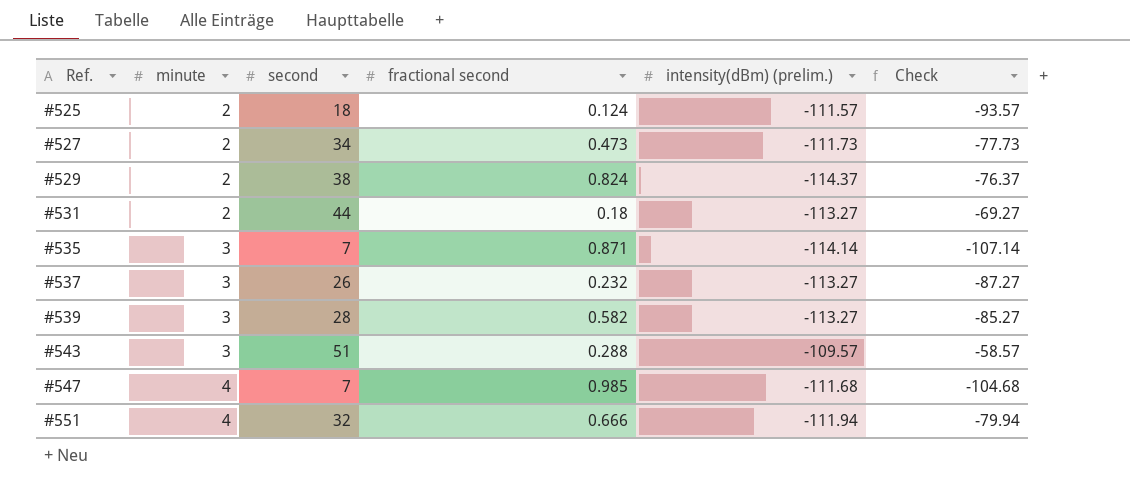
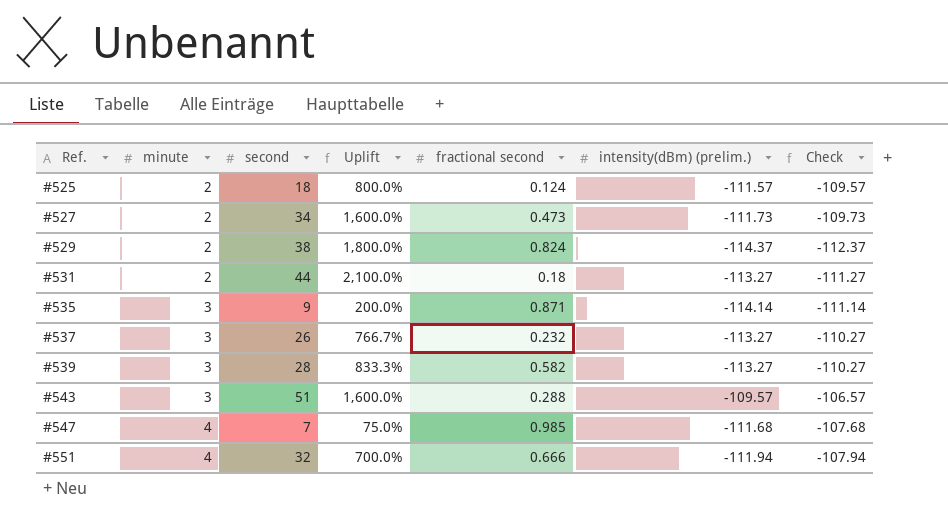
column Uplift | formula: none -> ([second] - [minute]) / [minute]
column Check | formula: [second] + [intensity(dBm) (prelim.)] -> [minute] + [intensity(dBm) (prelim.)]
#535 | second: 7 -> 9

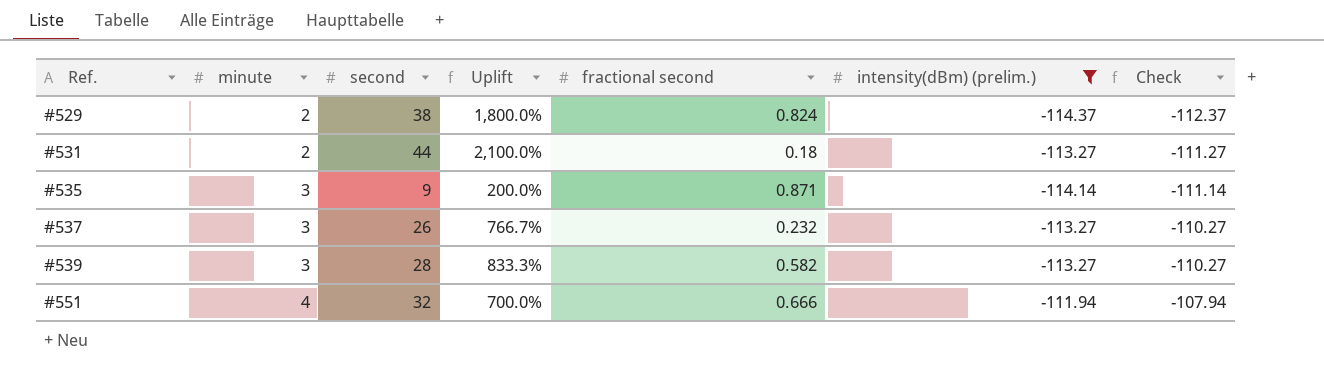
filter: none -> intensity(dBm) (prelim.) <= -111.94

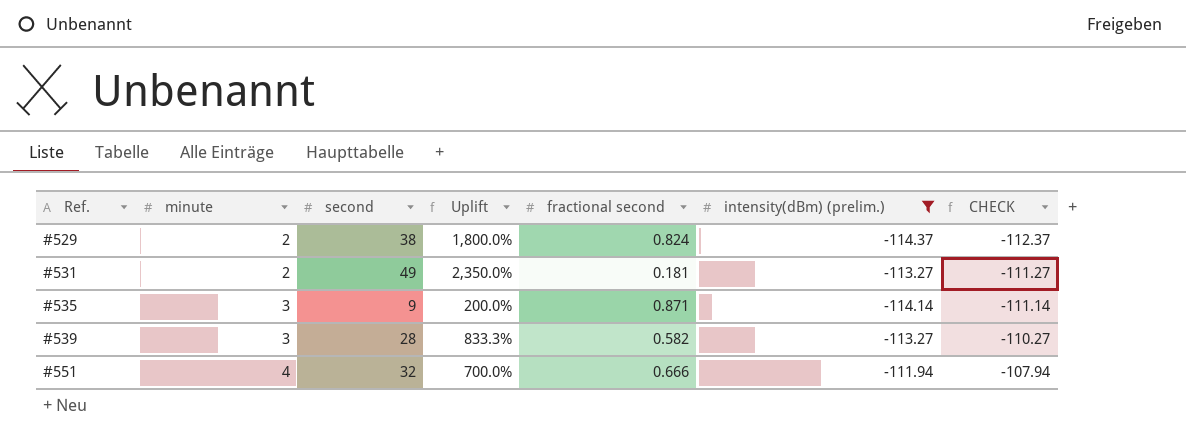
column name: Check -> CHECK
row #537: 3 | 26 | 766.7% | 0.232 | -113.27 | -110.27 -> none
#531 | second: 44 -> 49
#531 | Uplift: 2,100.0% -> 2,350.0%
#531 | fractional second: 0.18 -> 0.181

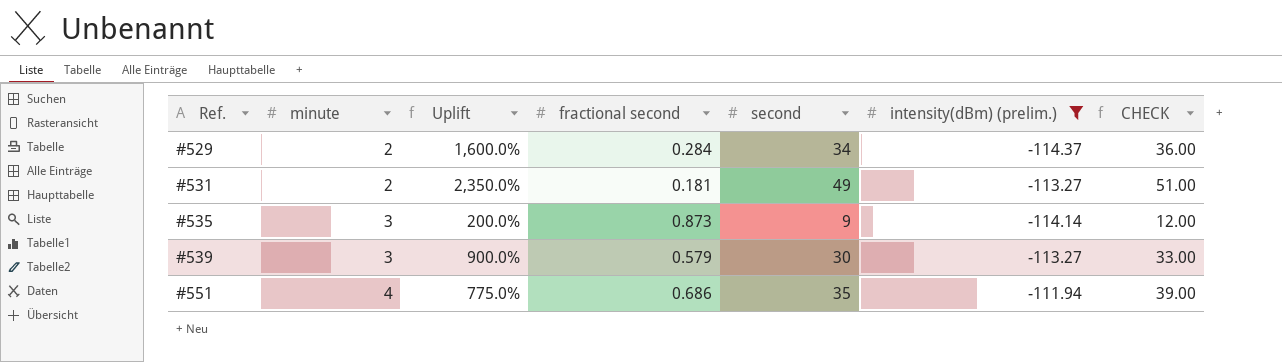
column second | position: 3 -> 5
column CHECK | formula: [minute] + [intensity(dBm) (prelim.)] -> [minute] + [second]
#529 | Uplift: 1,800.0% -> 1,600.0%
#529 | fractional second: 0.824 -> 0.284
#529 | second: 38 -> 34
#535 | fractional second: 0.871 -> 0.873
#539 | Uplift: 833.3% -> 900.0%
#539 | fractional second: 0.582 -> 0.579
#539 | second: 28 -> 30
#551 | Uplift: 700.0% -> 775.0%
#551 | fractional second: 0.666 -> 0.686
#551 | second: 32 -> 35

